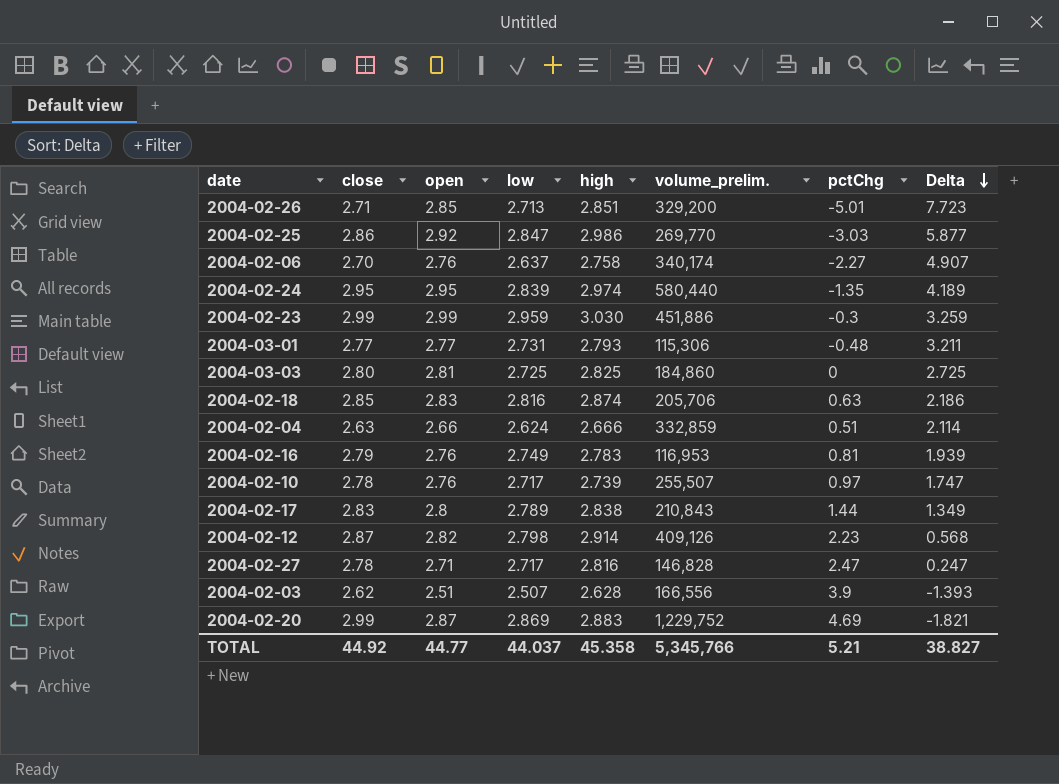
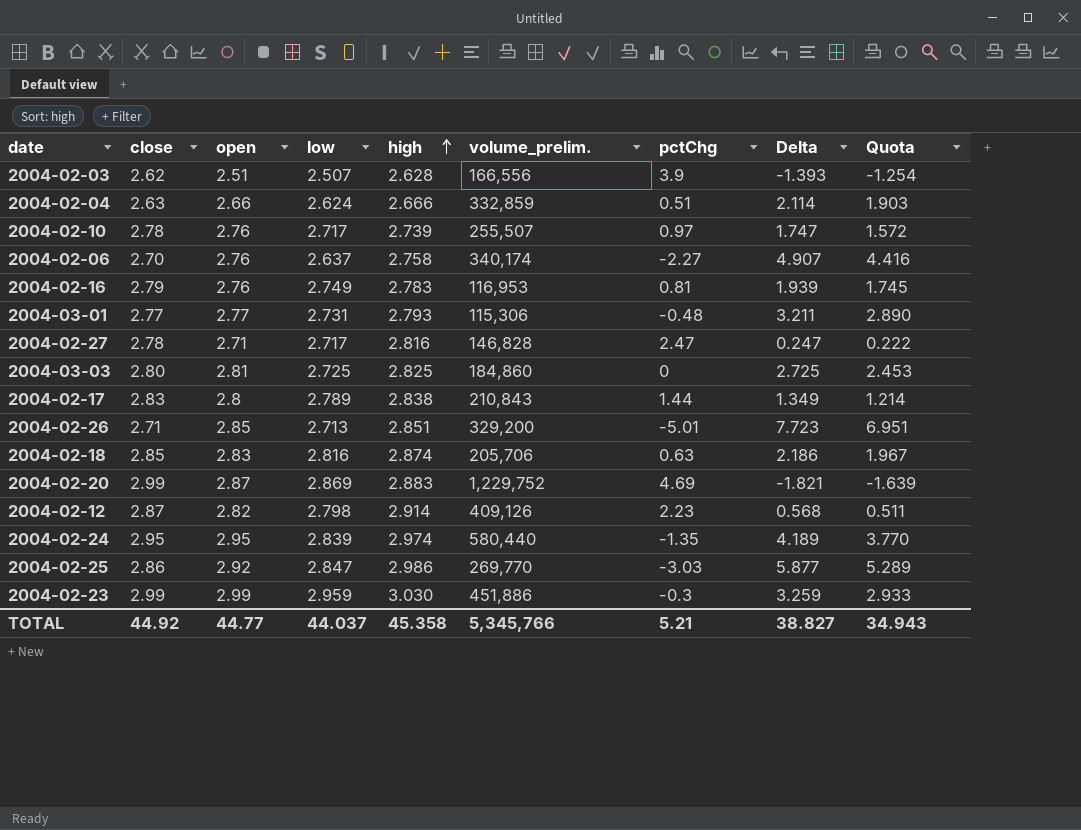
row order: Delta descending -> high ascending
column Quota | formula: none -> [Delta] * 0.9

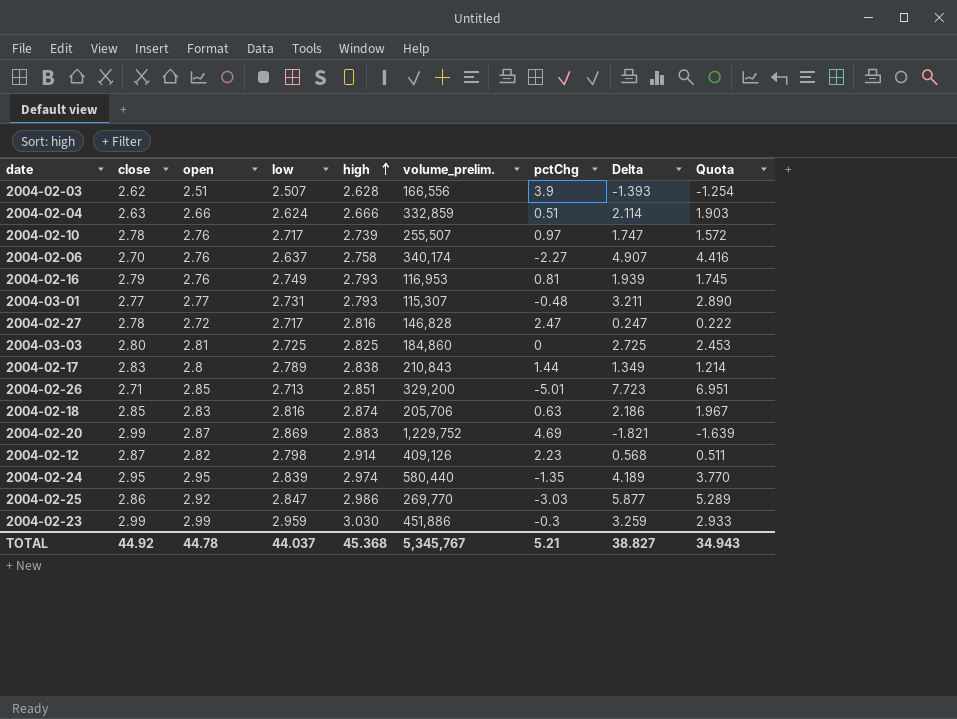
2004-02-16 | high: 2.783 -> 2.793
2004-03-01 | volume_prelim.: 115,306 -> 115,307
2004-02-27 | open: 2.71 -> 2.72
TOTAL | open: 44.77 -> 44.78
TOTAL | high: 45.358 -> 45.368
TOTAL | volume_prelim.: 5,345,766 -> 5,345,767

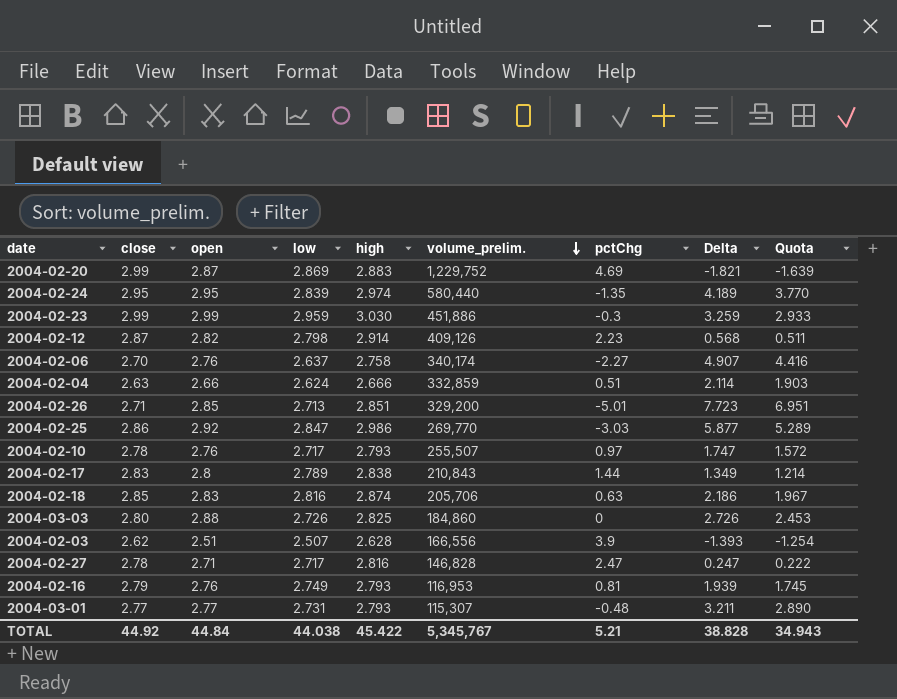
row order: high ascending -> volume_prelim. descending
2004-02-10 | high: 2.739 -> 2.793
2004-03-03 | open: 2.81 -> 2.88
2004-03-03 | low: 2.725 -> 2.726
2004-03-03 | Delta: 2.725 -> 2.726
2004-02-27 | open: 2.72 -> 2.71
TOTAL | open: 44.78 -> 44.84
TOTAL | low: 44.037 -> 44.038
TOTAL | high: 45.368 -> 45.422
TOTAL | Delta: 38.827 -> 38.828

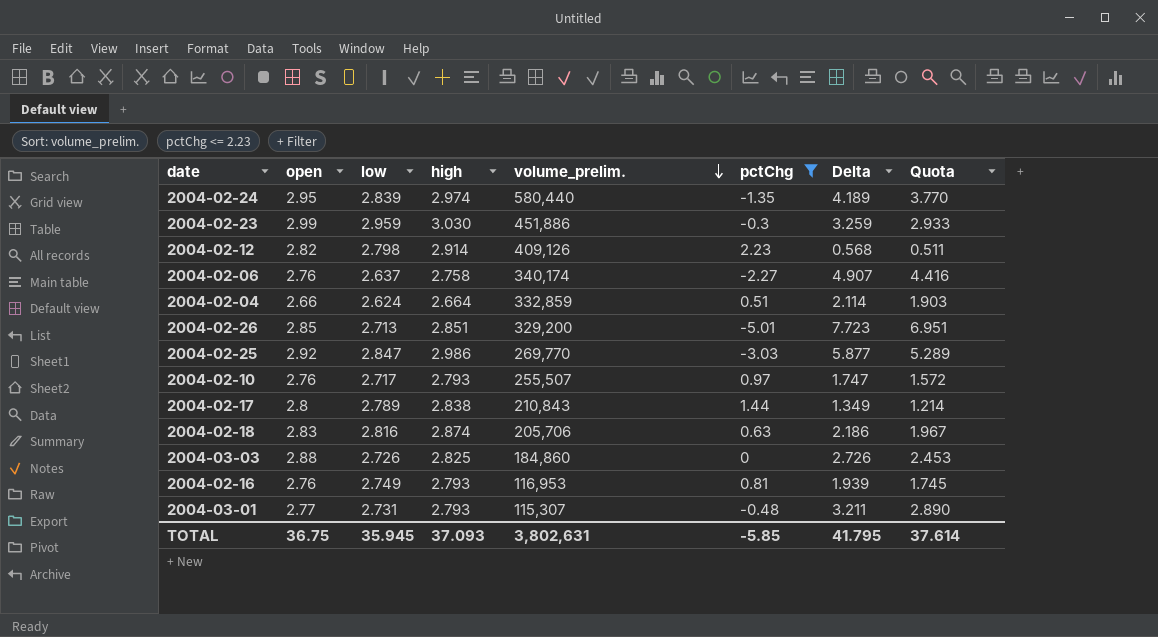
filter: none -> pctChg <= 2.23
column close | position: 2 -> none
2004-02-04 | high: 2.666 -> 2.664
TOTAL | open: 44.84 -> 36.75
TOTAL | low: 44.038 -> 35.945
TOTAL | high: 45.422 -> 37.093
TOTAL | volume_prelim.: 5,345,767 -> 3,802,631
TOTAL | pctChg: 5.21 -> -5.85
TOTAL | Delta: 38.828 -> 41.795
TOTAL | Quota: 34.943 -> 37.614

